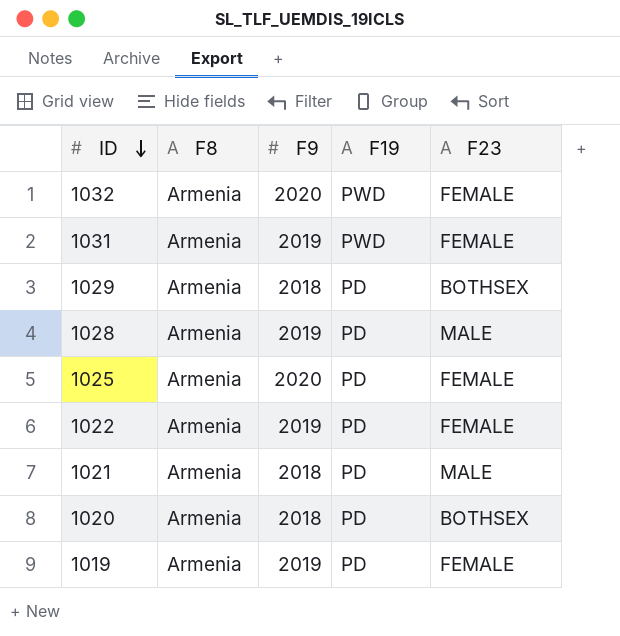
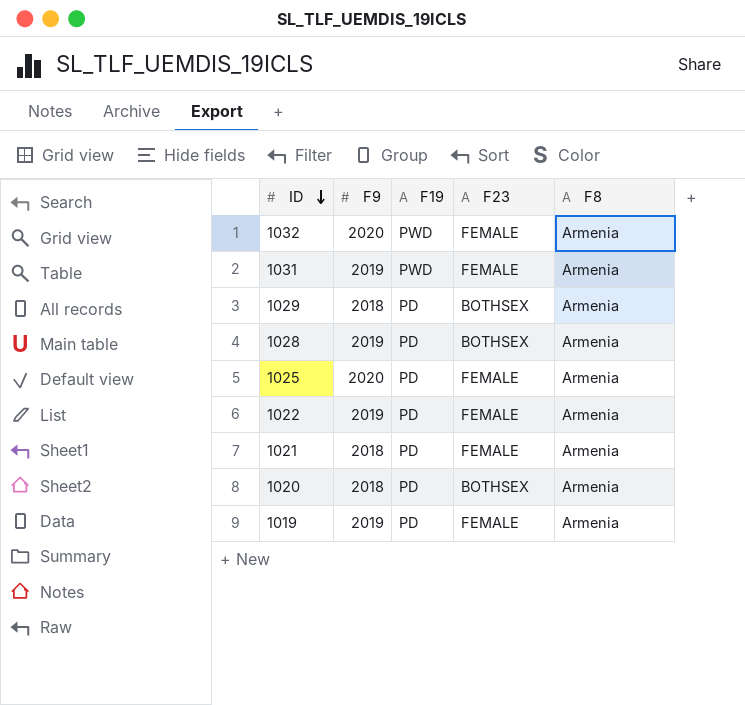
column F8 | position: 2 -> 5
1028 | F23: MALE -> BOTHSEX
1021 | F23: MALE -> FEMALE

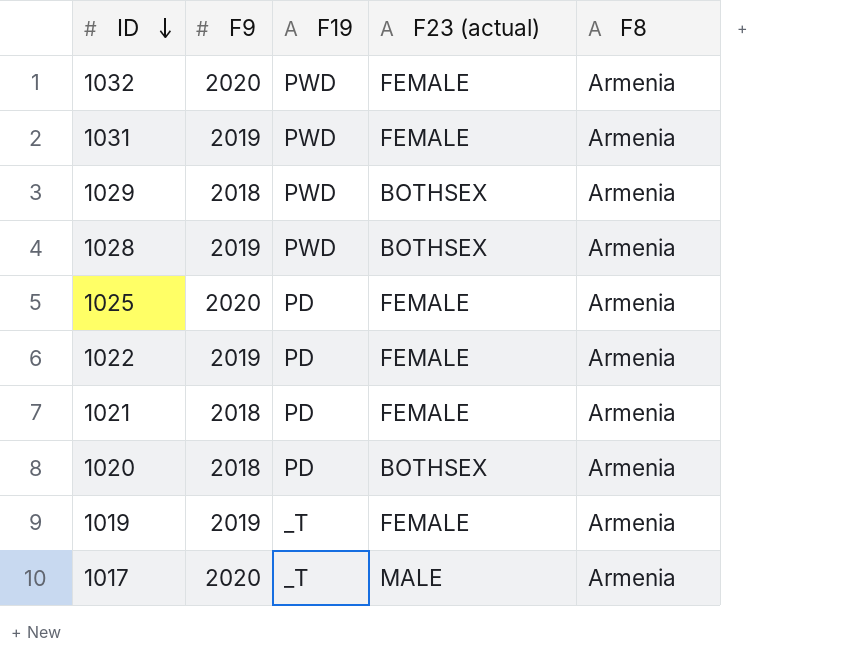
column name: F23 -> F23 (actual)
1029 | F19: PD -> PWD
1028 | F19: PD -> PWD
1019 | F19: PD -> _T
row 1017: none -> 2020 | _T | MALE | Armenia

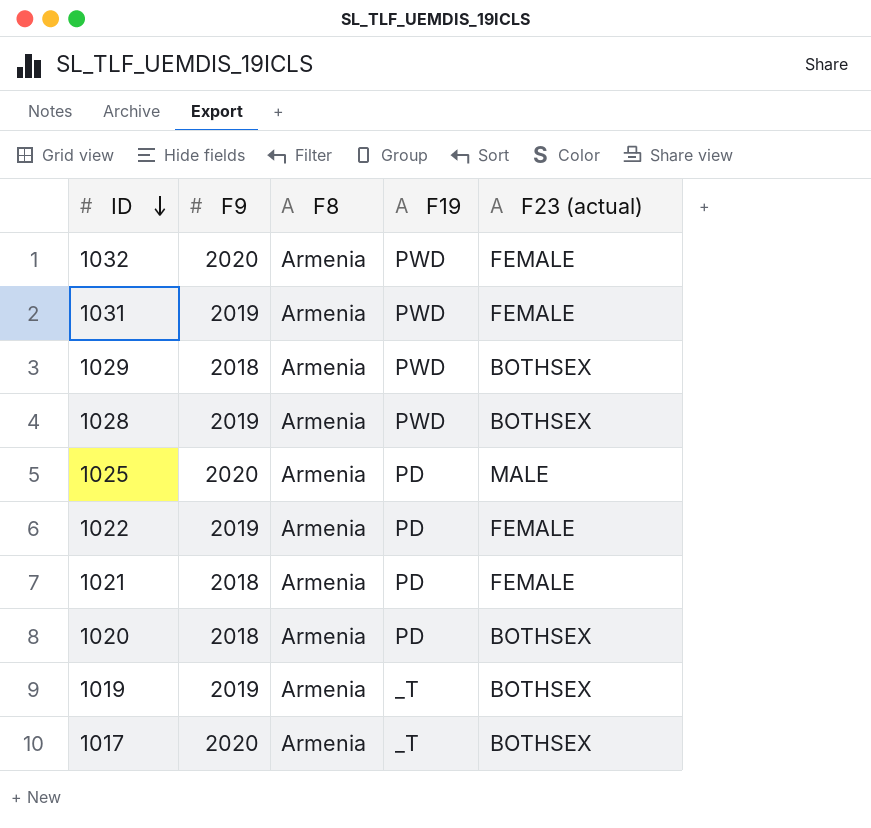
column F8 | position: 5 -> 3
1025 | F23 (actual): FEMALE -> MALE
1019 | F23 (actual): FEMALE -> BOTHSEX
1017 | F23 (actual): MALE -> BOTHSEX

